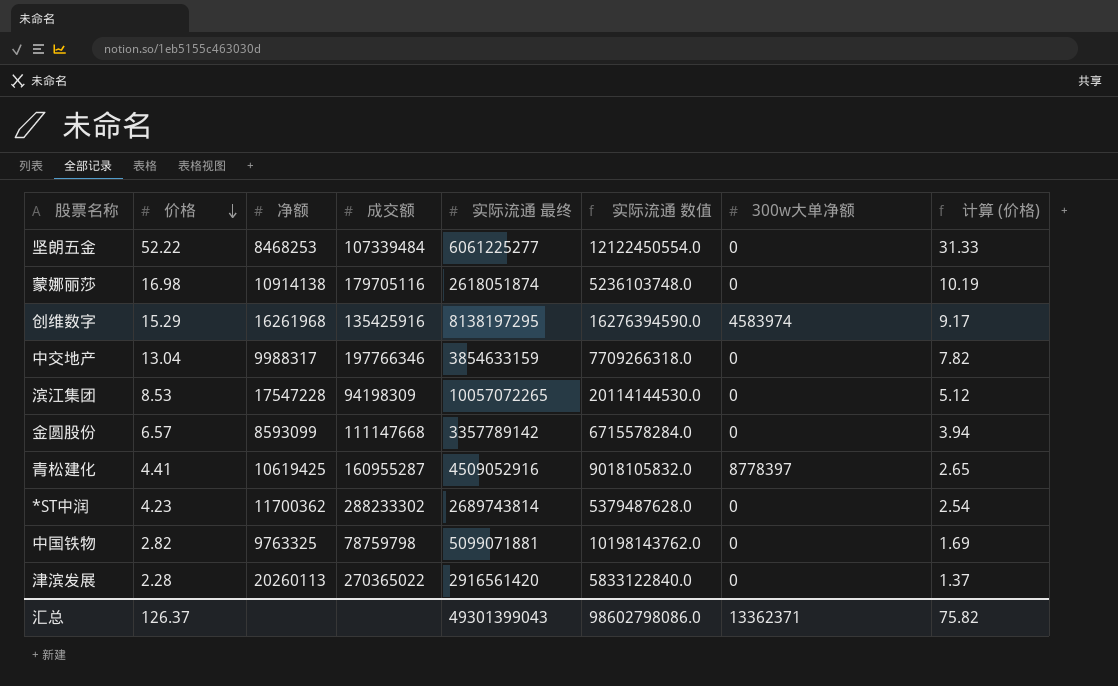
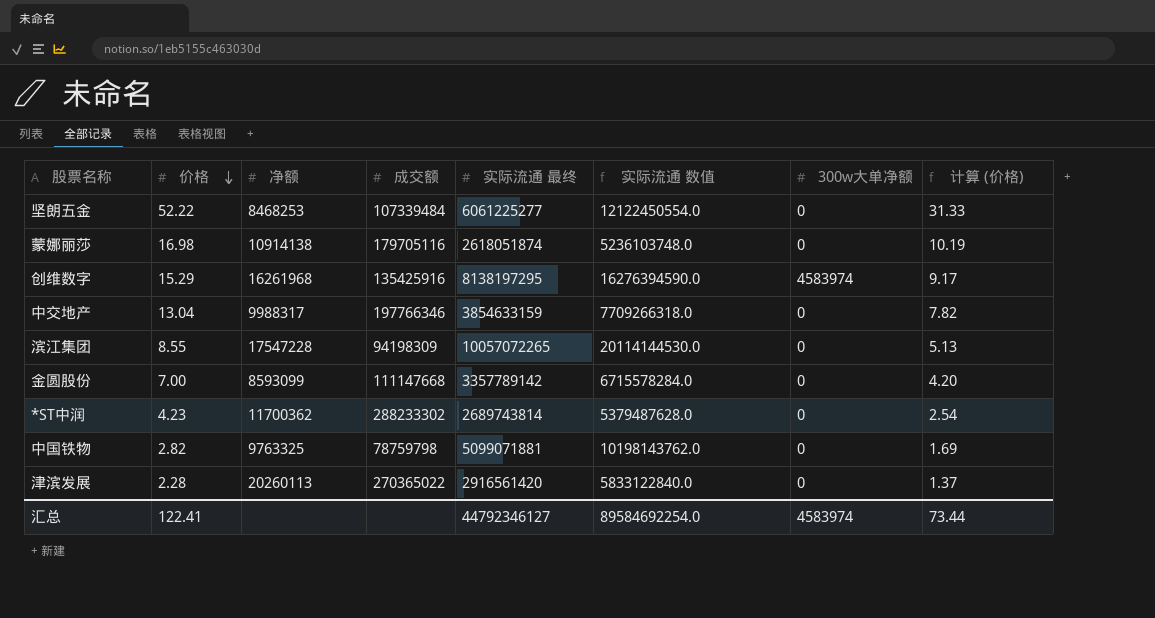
row 青松建化: 4.41 | 10619425 | 160955287 | 4509052916 | 9018105832.0 | 8778397 | 2.65 -> none
滨江集团 | 价格: 8.53 -> 8.55
滨江集团 | 计算 (价格): 5.12 -> 5.13
金圆股份 | 价格: 6.57 -> 7.00
金圆股份 | 计算 (价格): 3.94 -> 4.20
汇总 | 价格: 126.37 -> 122.41
汇总 | 实际流通 最终: 49301399043 -> 44792346127
汇总 | 实际流通 数值: 98602798086.0 -> 89584692254.0
汇总 | 300w大单净额: 13362371 -> 4583974
汇总 | 计算 (价格): 75.82 -> 73.44

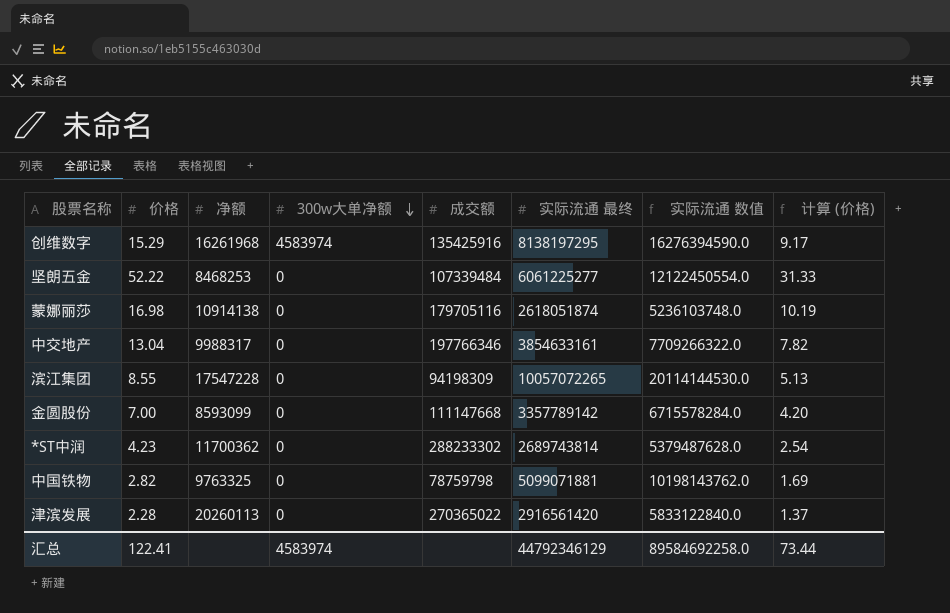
row order: 价格 descending -> 300w大单净额 descending
column 300w大单净额 | position: 7 -> 4
中交地产 | 实际流通 最终: 3854633159 -> 3854633161
中交地产 | 实际流通 数值: 7709266318.0 -> 7709266322.0
汇总 | 实际流通 最终: 44792346127 -> 44792346129
汇总 | 实际流通 数值: 89584692254.0 -> 89584692258.0

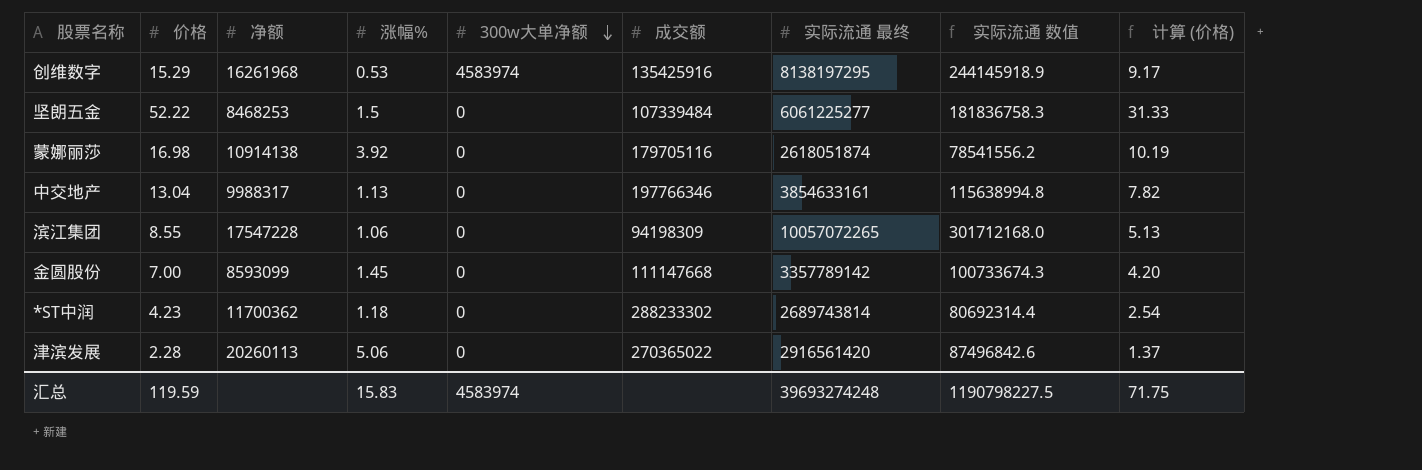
column 涨幅% | position: none -> 4
column 实际流通 数值 | formula: [实际流通 最终] * 2 -> [实际流通 最终] * 0.03
row 中国铁物: 2.82 | 9763325 | 0 | 78759798 | 5099071881 | 10198143762.0 | 1.69 -> none
汇总 | 价格: 122.41 -> 119.59
汇总 | 实际流通 最终: 44792346129 -> 39693274248
汇总 | 实际流通 数值: 89584692258.0 -> 1190798227.5
汇总 | 计算 (价格): 73.44 -> 71.75

